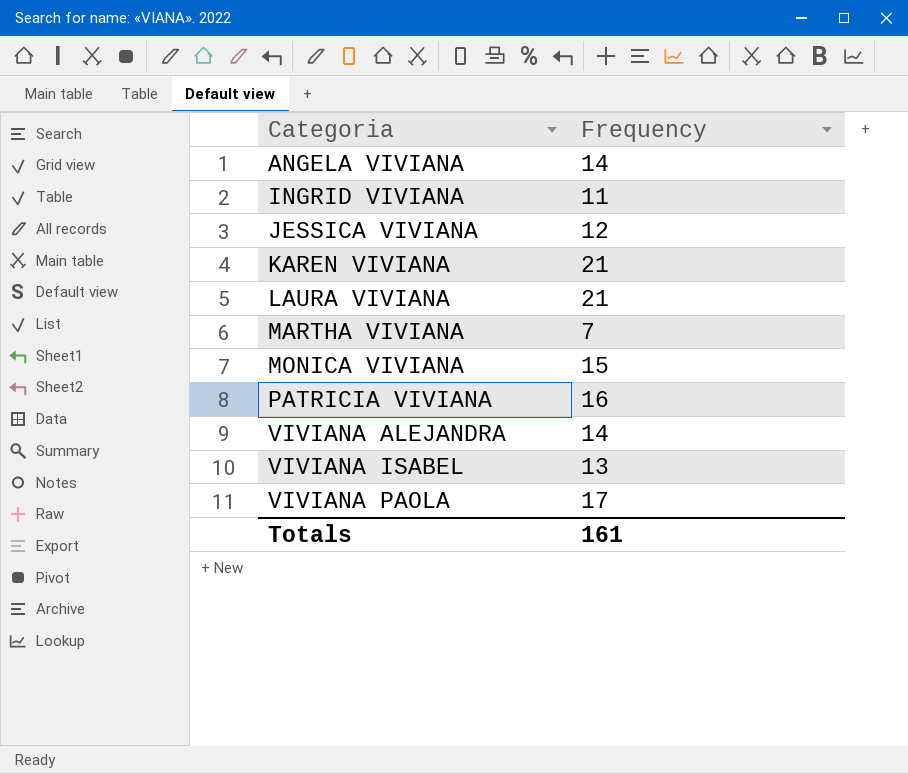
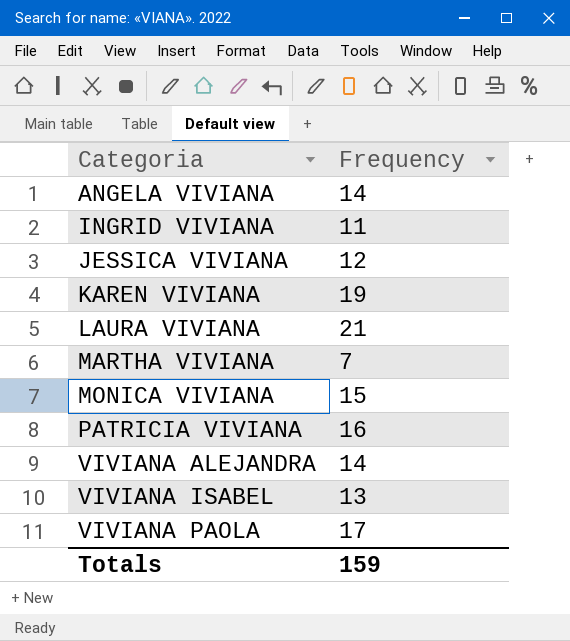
KAREN VIVIANA | Frequency: 21 -> 19
Totals | Frequency: 161 -> 159

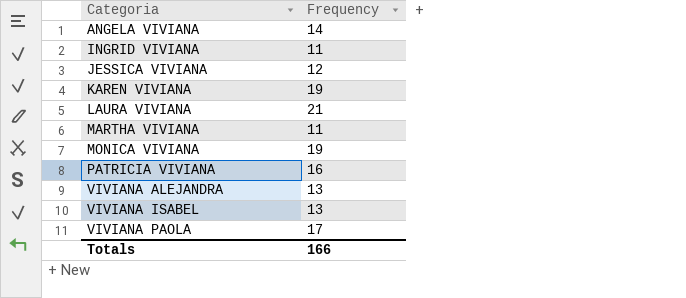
MARTHA VIVIANA | Frequency: 7 -> 11
MONICA VIVIANA | Frequency: 15 -> 19
VIVIANA ALEJANDRA | Frequency: 14 -> 13
Totals | Frequency: 159 -> 166

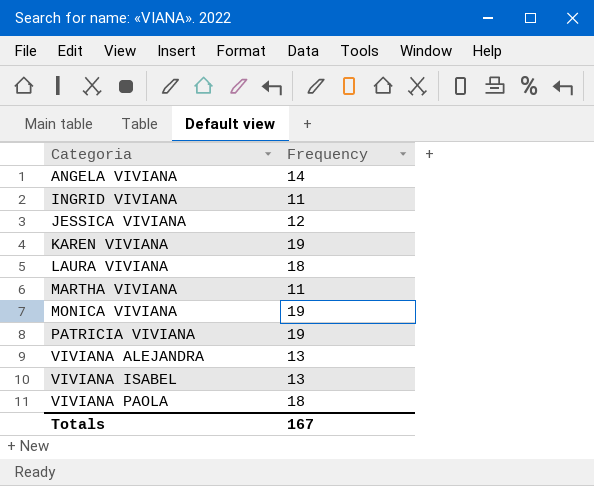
LAURA VIVIANA | Frequency: 21 -> 18
PATRICIA VIVIANA | Frequency: 16 -> 19
VIVIANA PAOLA | Frequency: 17 -> 18
Totals | Frequency: 166 -> 167

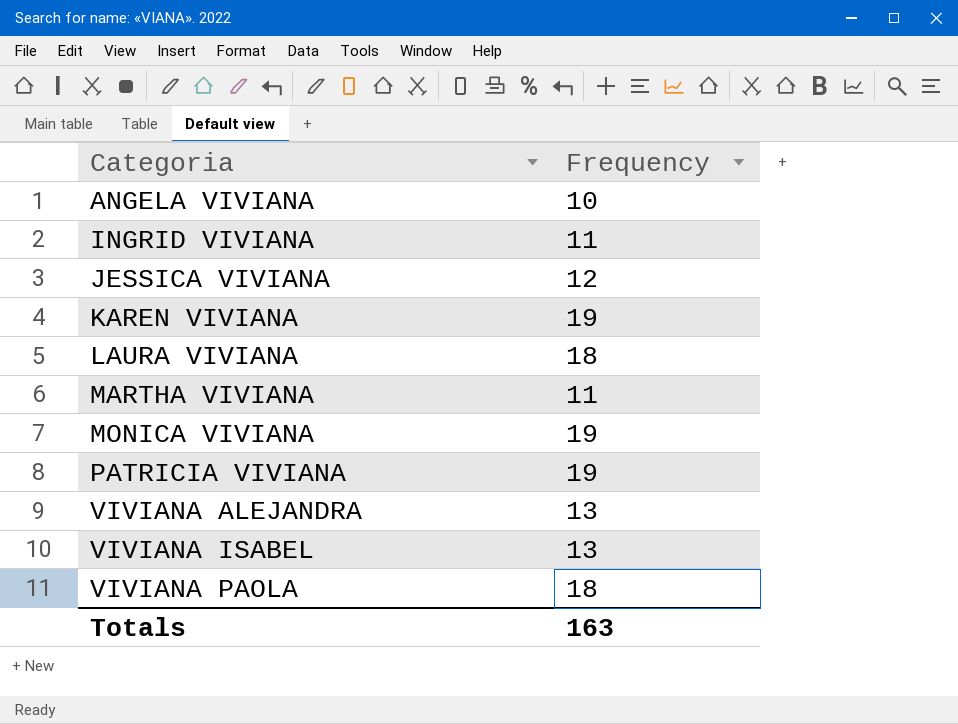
ANGELA VIVIANA | Frequency: 14 -> 10
Totals | Frequency: 167 -> 163

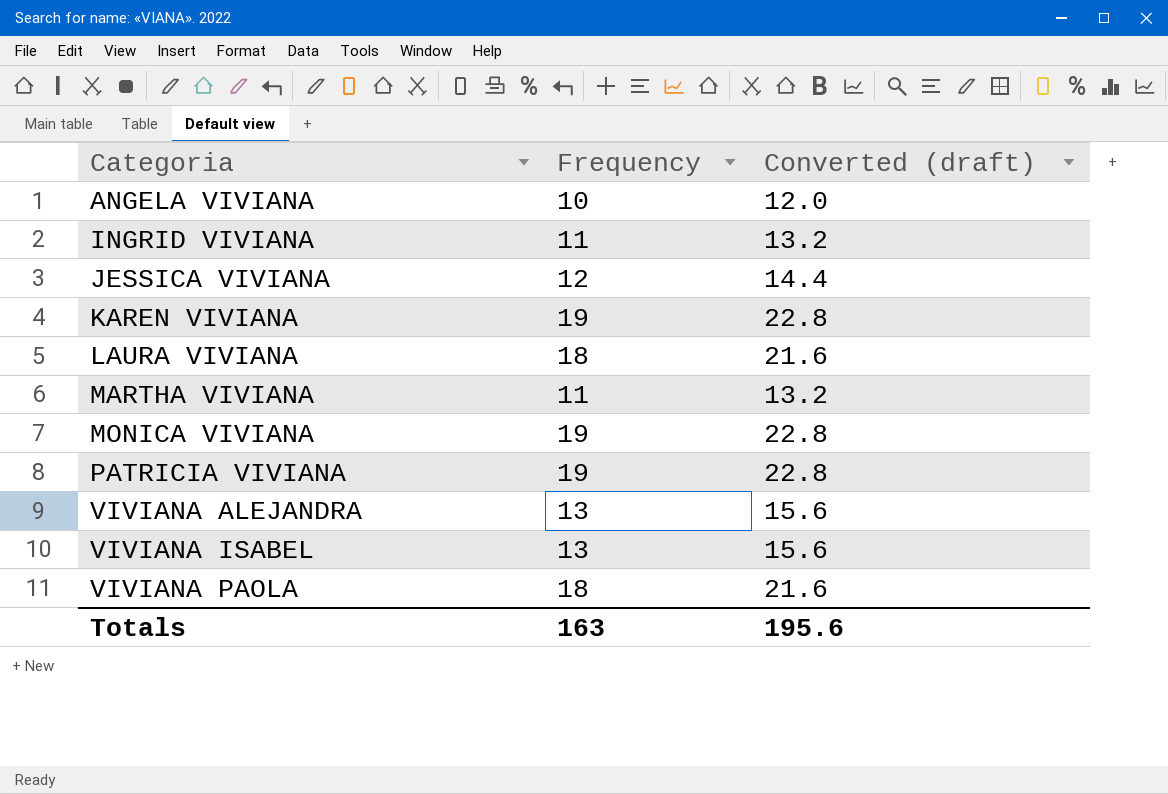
column Converted (draft) | formula: none -> [Frequency] * 1.2

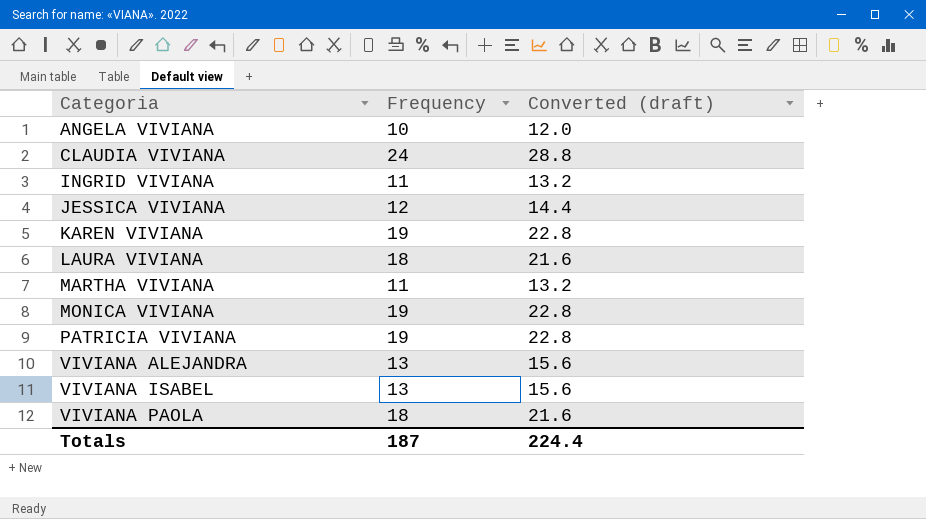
row CLAUDIA VIVIANA: none -> 24 | 28.8
Totals | Frequency: 163 -> 187
Totals | Converted (draft): 195.6 -> 224.4

